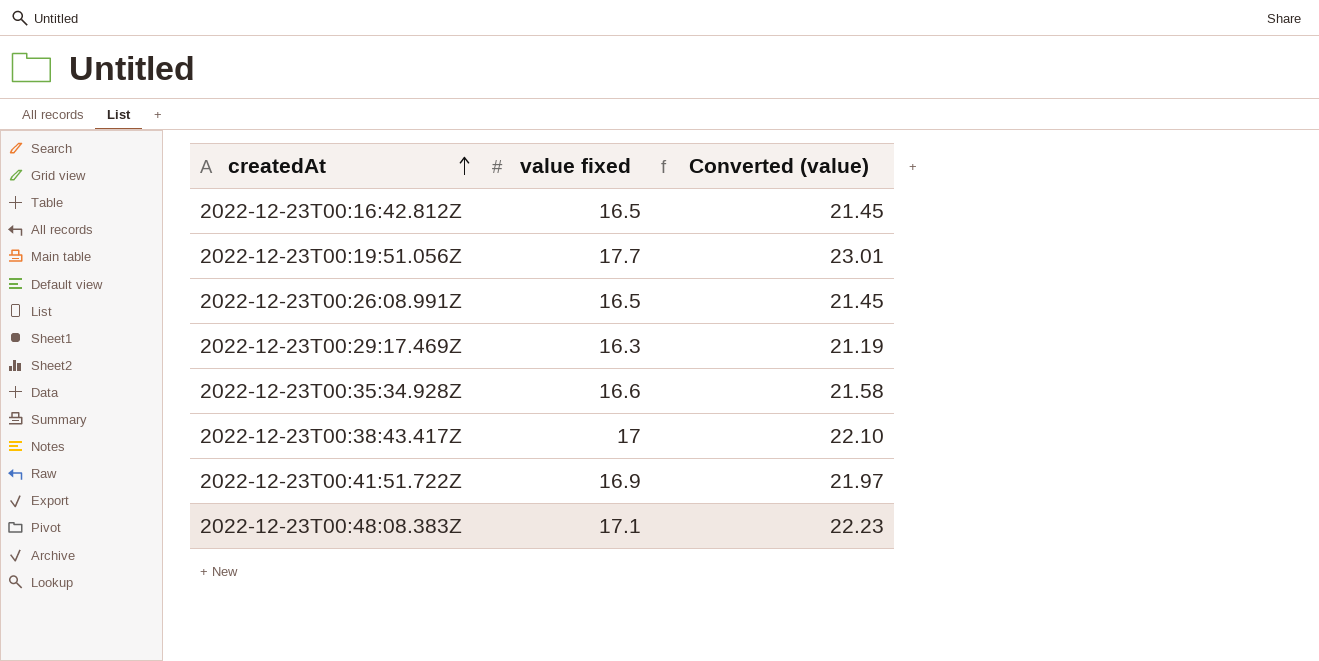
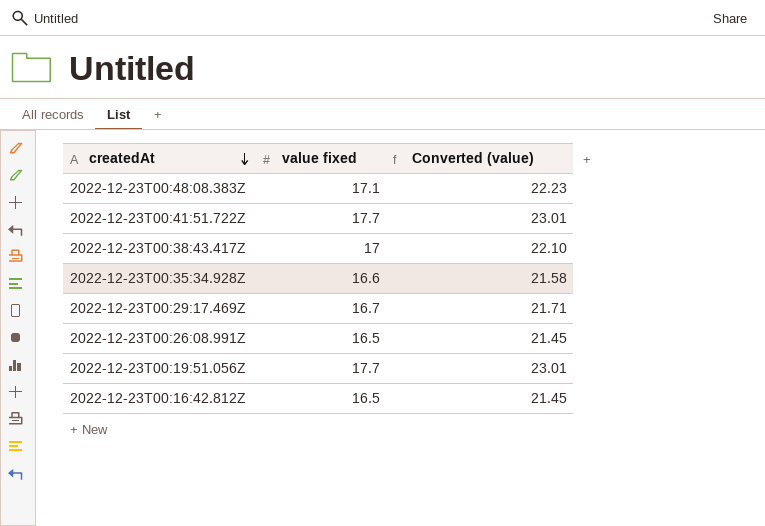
row order: createdAt ascending -> createdAt descending
2022-12-23T00:41:51.722Z | value fixed: 16.9 -> 17.7
2022-12-23T00:41:51.722Z | Converted (value): 21.97 -> 23.01
2022-12-23T00:29:17.469Z | value fixed: 16.3 -> 16.7
2022-12-23T00:29:17.469Z | Converted (value): 21.19 -> 21.71

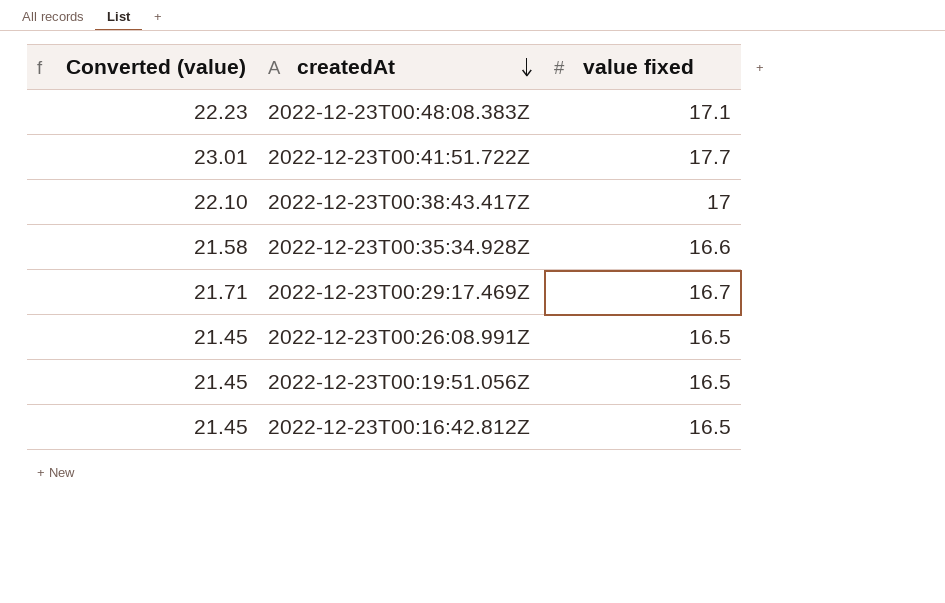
column Converted (value) | position: 3 -> 1
2022-12-23T00:19:51.056Z | Converted (value): 23.01 -> 21.45
2022-12-23T00:19:51.056Z | value fixed: 17.7 -> 16.5

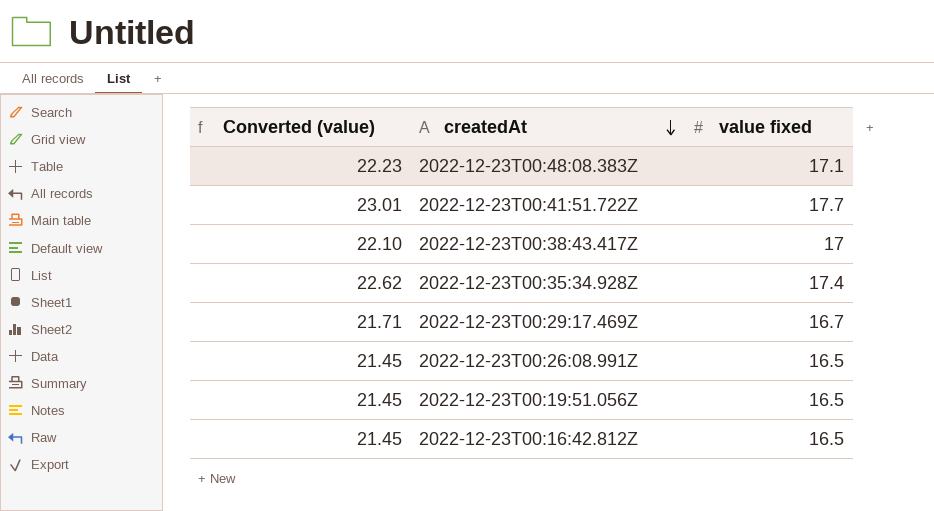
2022-12-23T00:35:34.928Z | Converted (value): 21.58 -> 22.62
2022-12-23T00:35:34.928Z | value fixed: 16.6 -> 17.4

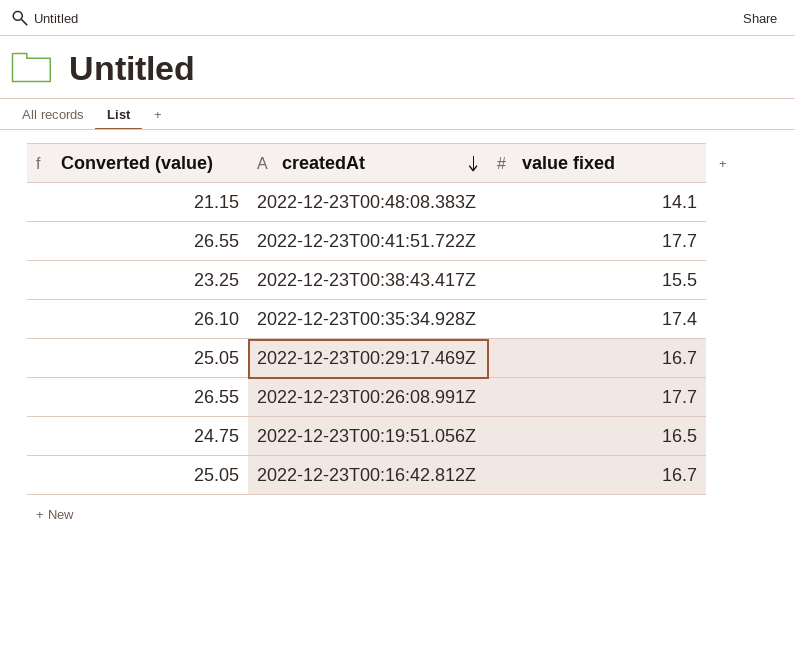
column Converted (value) | formula: [value fixed] * 1.3 -> [value fixed] * 1.5
2022-12-23T00:48:08.383Z | value fixed: 17.1 -> 14.1
2022-12-23T00:38:43.417Z | value fixed: 17 -> 15.5
2022-12-23T00:26:08.991Z | value fixed: 16.5 -> 17.7
2022-12-23T00:16:42.812Z | value fixed: 16.5 -> 16.7

